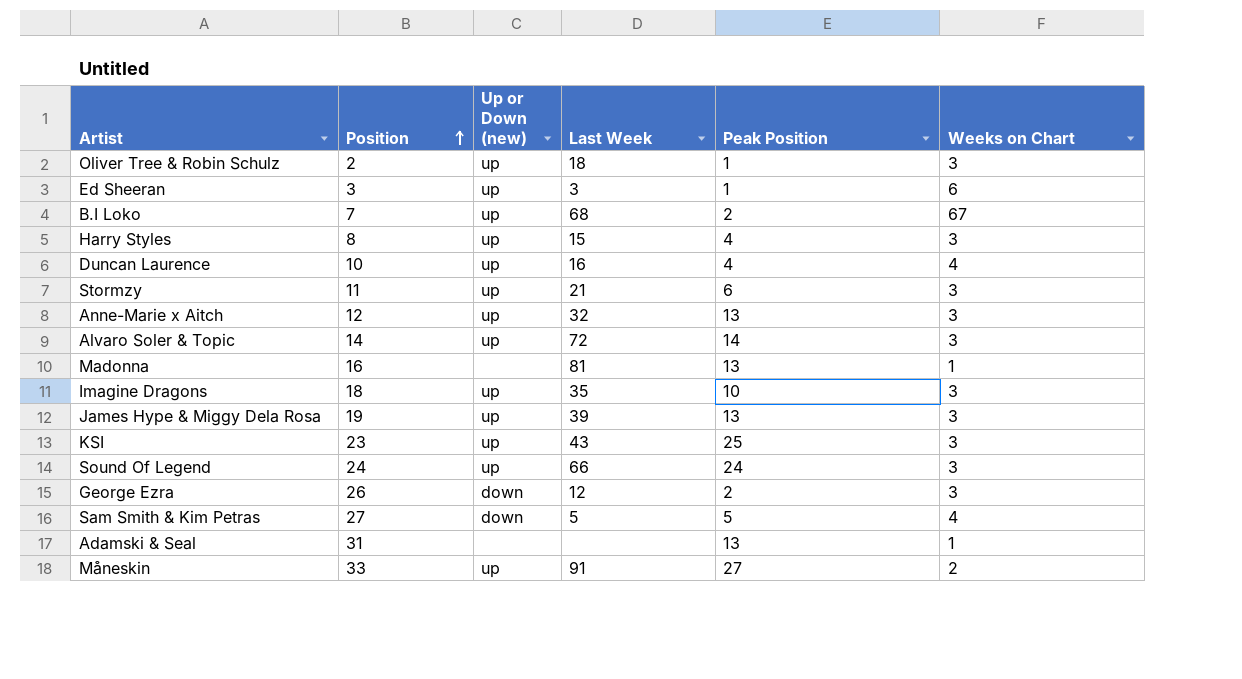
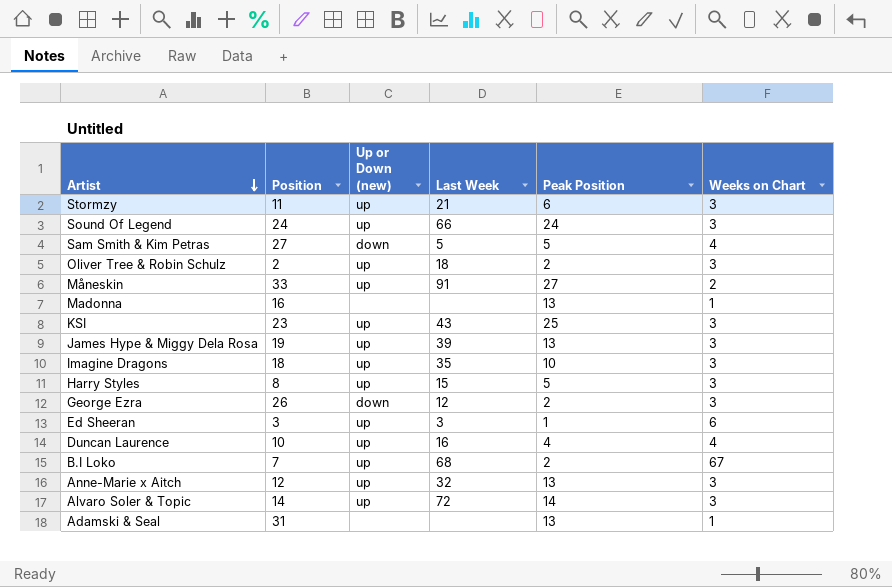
row order: Position ascending -> Artist descending
Oliver Tree & Robin Schulz | Peak Position: 1 -> 2
Madonna | Last Week: 81 -> none
Harry Styles | Peak Position: 4 -> 5

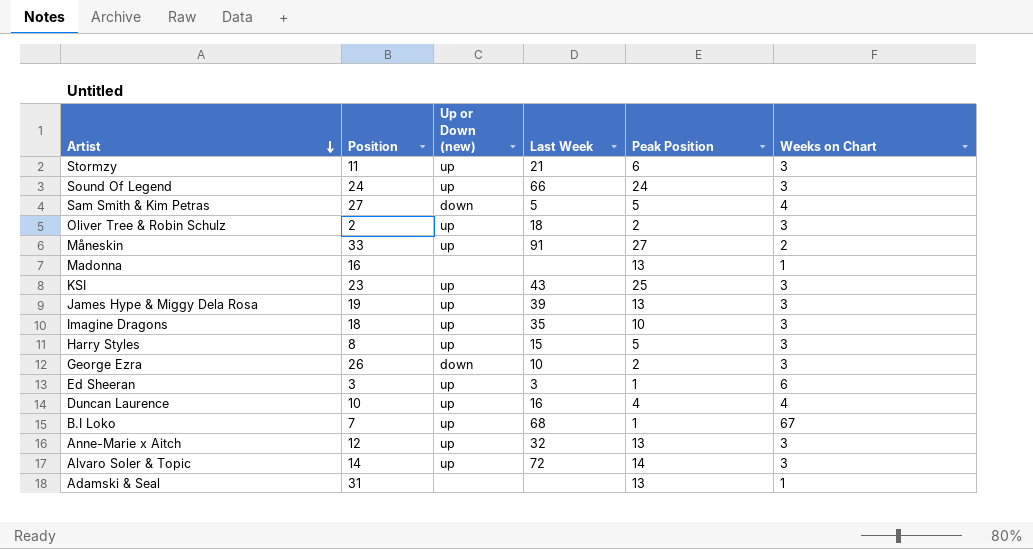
George Ezra | Last Week: 12 -> 10
B.I Loko | Peak Position: 2 -> 1

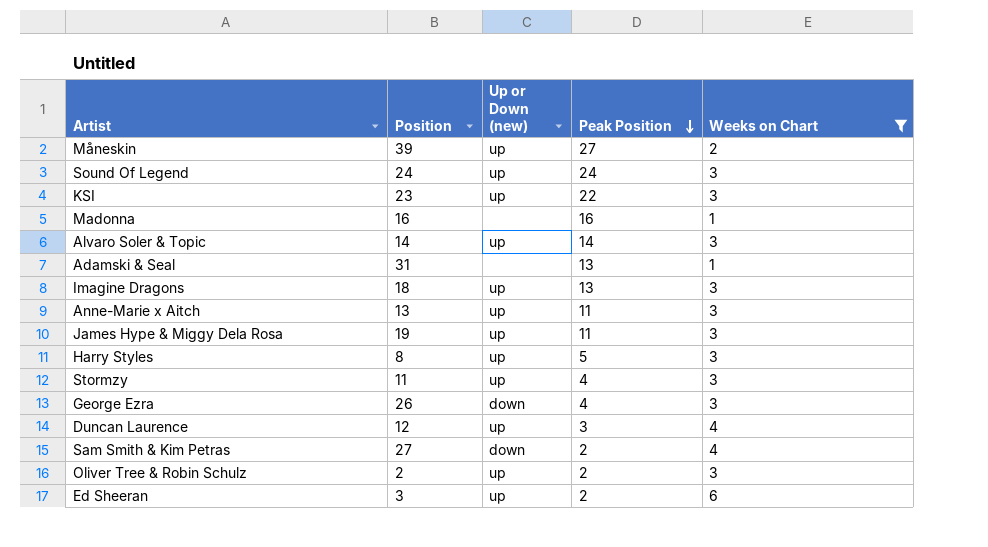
filter: none -> Weeks on Chart != 67
row order: Artist descending -> Peak Position descending
column Last Week | position: 4 -> none
Måneskin | Position: 33 -> 39
KSI | Peak Position: 25 -> 22
Madonna | Peak Position: 13 -> 16
Imagine Dragons | Peak Position: 10 -> 13
Anne-Marie x Aitch | Position: 12 -> 13
Anne-Marie x Aitch | Peak Position: 13 -> 11
James Hype & Miggy Dela Rosa | Peak Position: 13 -> 11
Stormzy | Peak Position: 6 -> 4
George Ezra | Peak Position: 2 -> 4
Duncan Laurence | Position: 10 -> 12
Duncan Laurence | Peak Position: 4 -> 3
Sam Smith & Kim Petras | Peak Position: 5 -> 2
Ed Sheeran | Peak Position: 1 -> 2

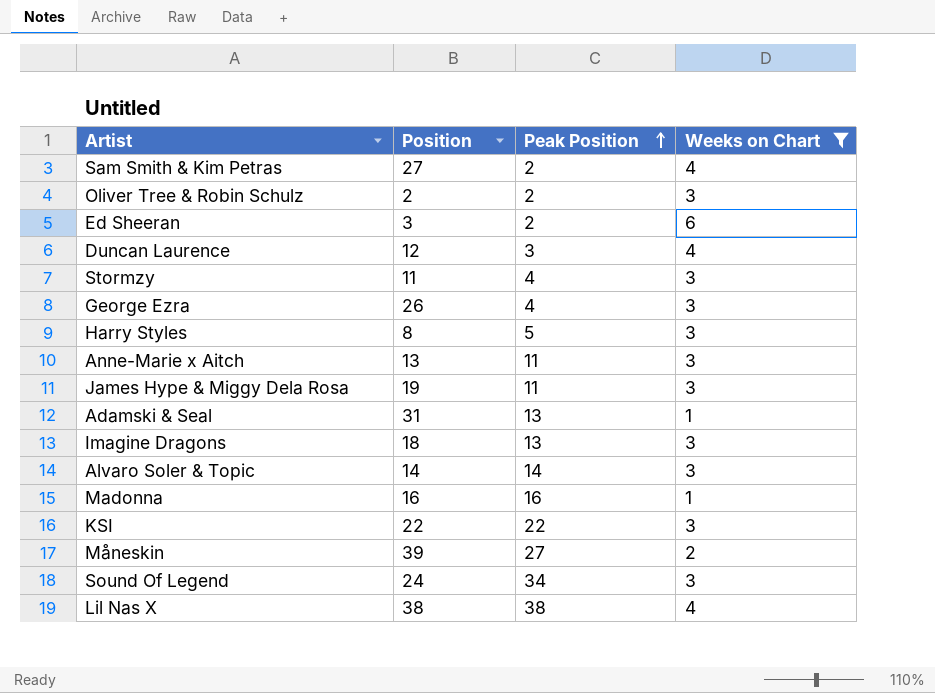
row order: Peak Position descending -> Peak Position ascending
column Up or Down (new) | position: 3 -> none
KSI | Position: 23 -> 22
Sound Of Legend | Peak Position: 24 -> 34
row Lil Nas X: none -> 38 | 38 | 4

